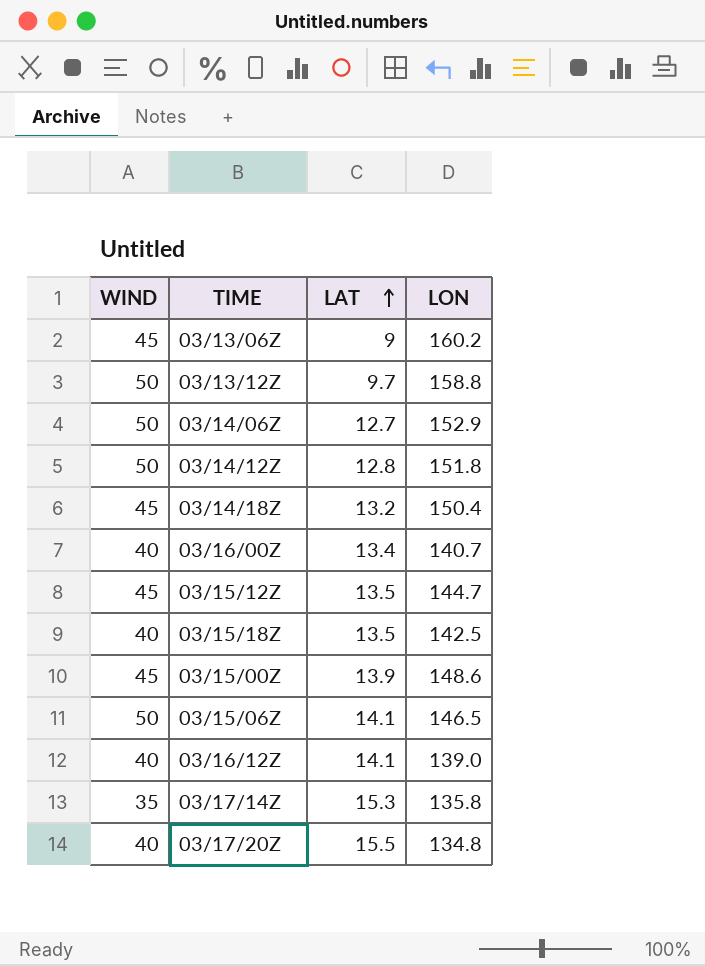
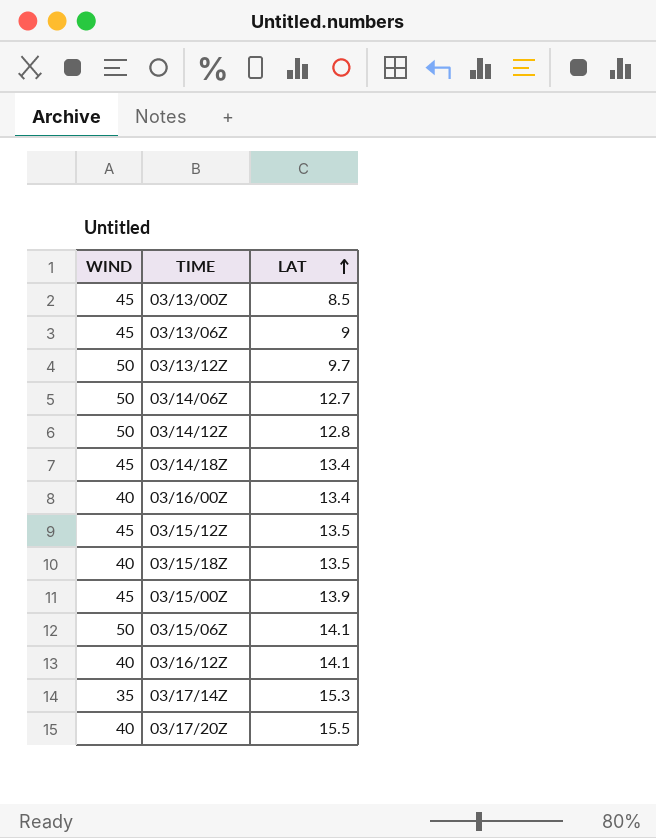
column LON | position: 4 -> none
row 03/13/00Z: none -> 45 | 8.5
03/14/18Z | LAT: 13.2 -> 13.4

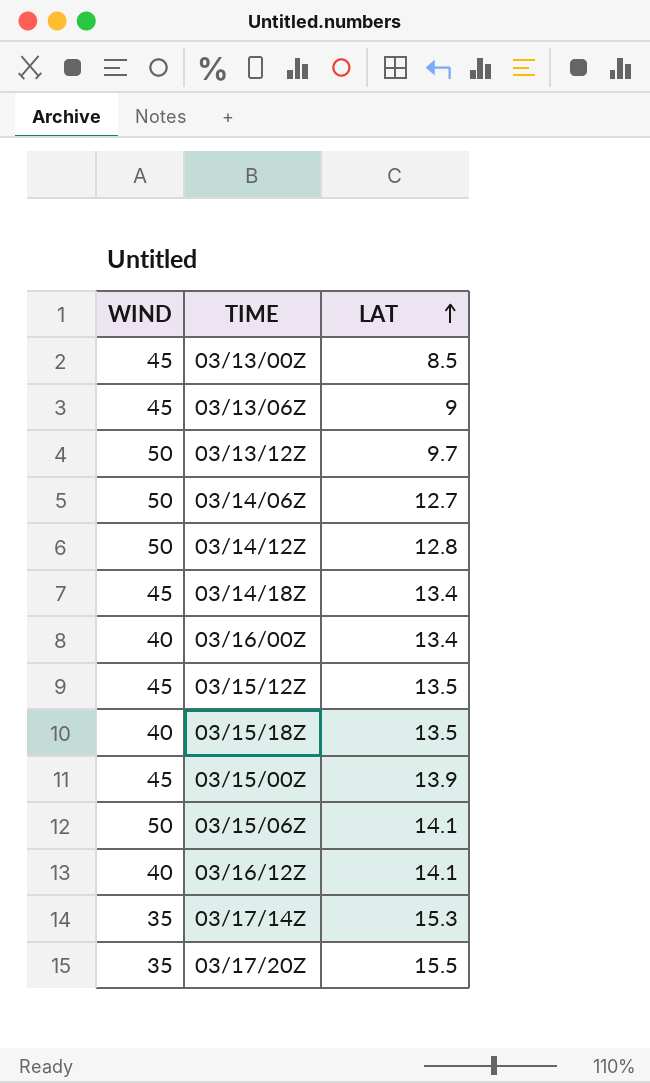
03/17/20Z | WIND: 40 -> 35

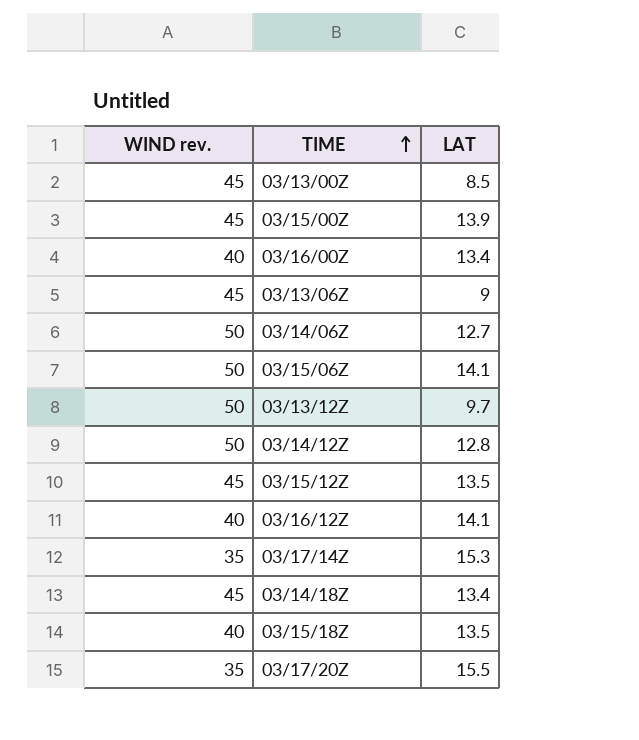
row order: LAT ascending -> TIME ascending
column name: WIND -> WIND rev.

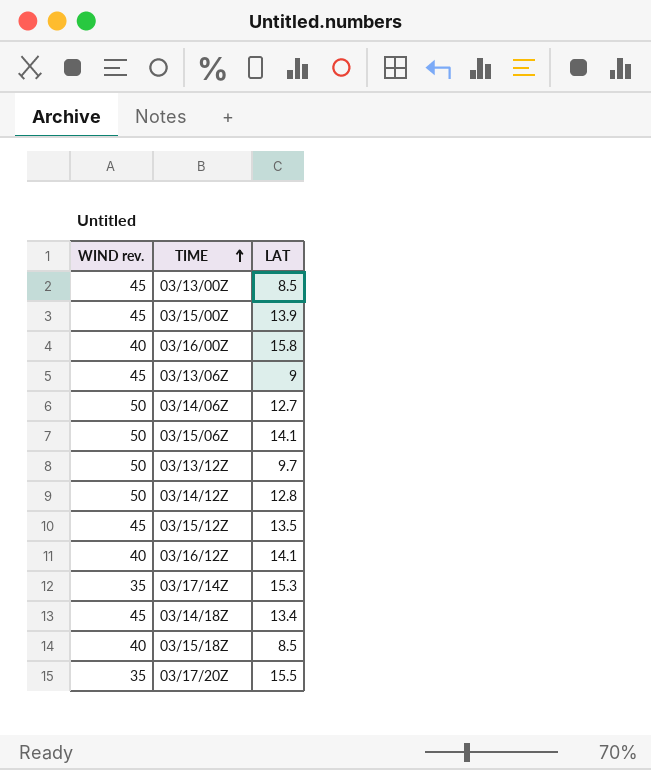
03/16/00Z | LAT: 13.4 -> 15.8
03/15/18Z | LAT: 13.5 -> 8.5

